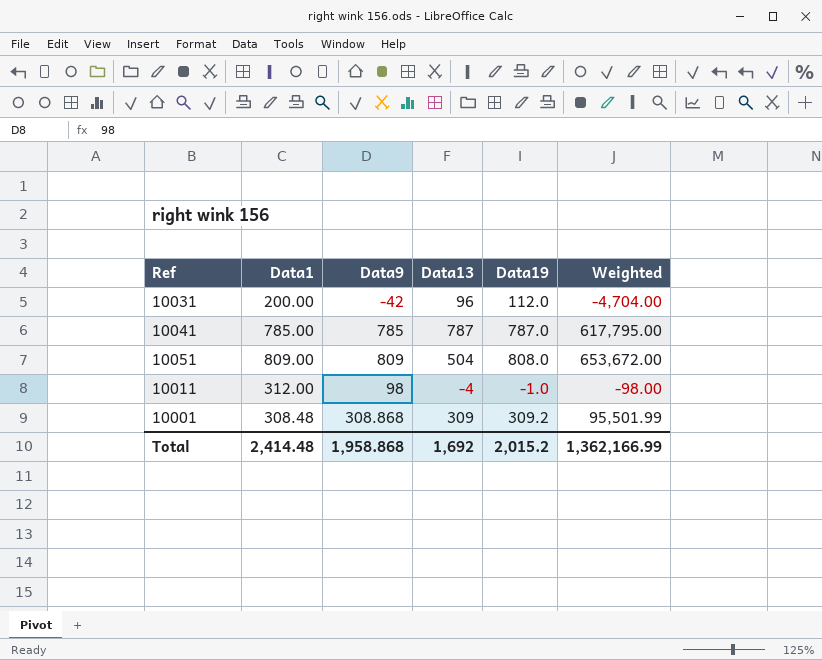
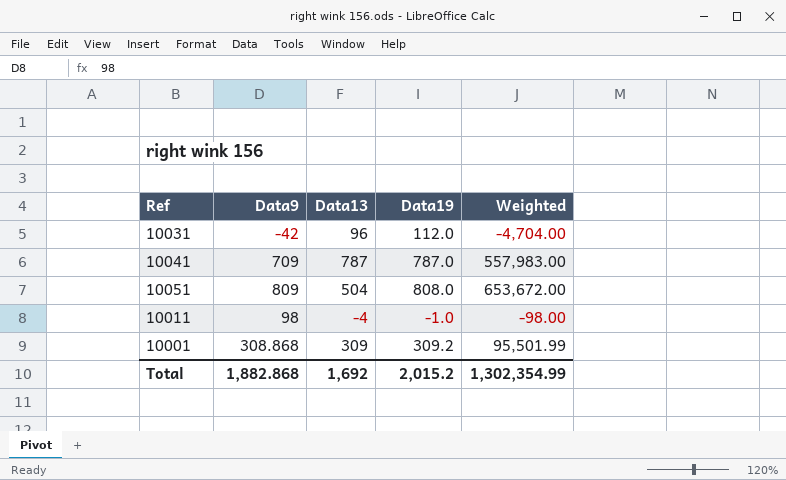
column Data1 | position: 2 -> none
10041 | Data9: 785 -> 709
10041 | Weighted: 617,795.00 -> 557,983.00
Total | Data9: 1,958.868 -> 1,882.868
Total | Weighted: 1,362,166.99 -> 1,302,354.99

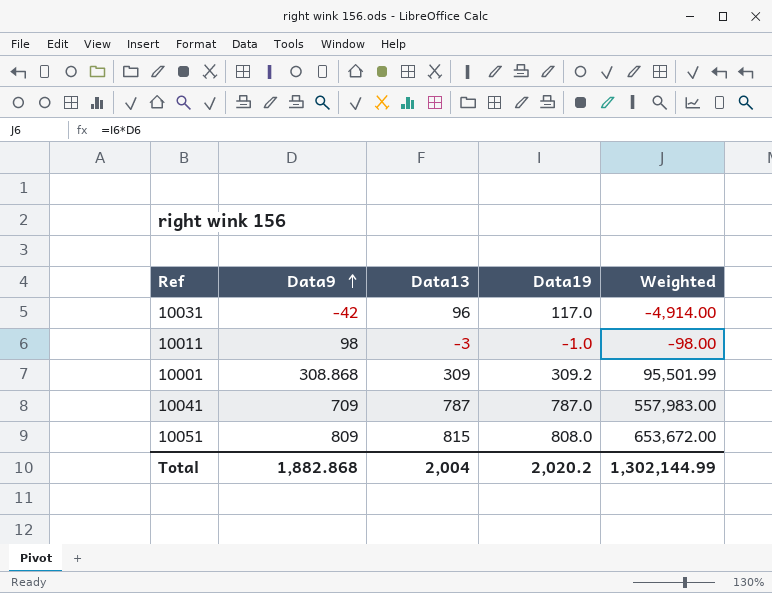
row order: none -> Data9 ascending
10031 | Data19: 112.0 -> 117.0
10031 | Weighted: -4,704.00 -> -4,914.00
10011 | Data13: -4 -> -3
10051 | Data13: 504 -> 815
Total | Data13: 1,692 -> 2,004
Total | Data19: 2,015.2 -> 2,020.2
Total | Weighted: 1,302,354.99 -> 1,302,144.99

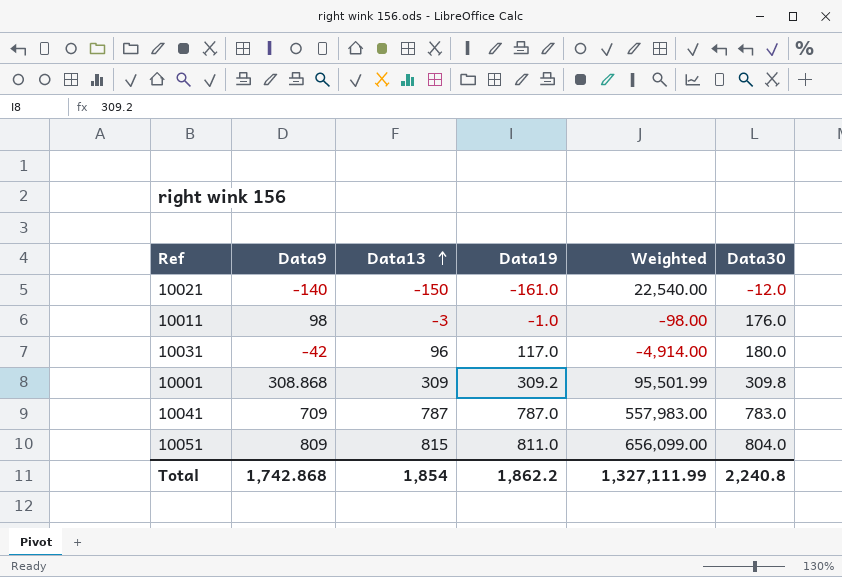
row order: Data9 ascending -> Data13 ascending
column Data30 | position: none -> 6
row 10021: none -> -140 | -150 | -161.0 | 22,540.00 | -12.0
10051 | Data19: 808.0 -> 811.0
10051 | Weighted: 653,672.00 -> 656,099.00
Total | Data9: 1,882.868 -> 1,742.868
Total | Data13: 2,004 -> 1,854
Total | Data19: 2,020.2 -> 1,862.2
Total | Weighted: 1,302,144.99 -> 1,327,111.99

